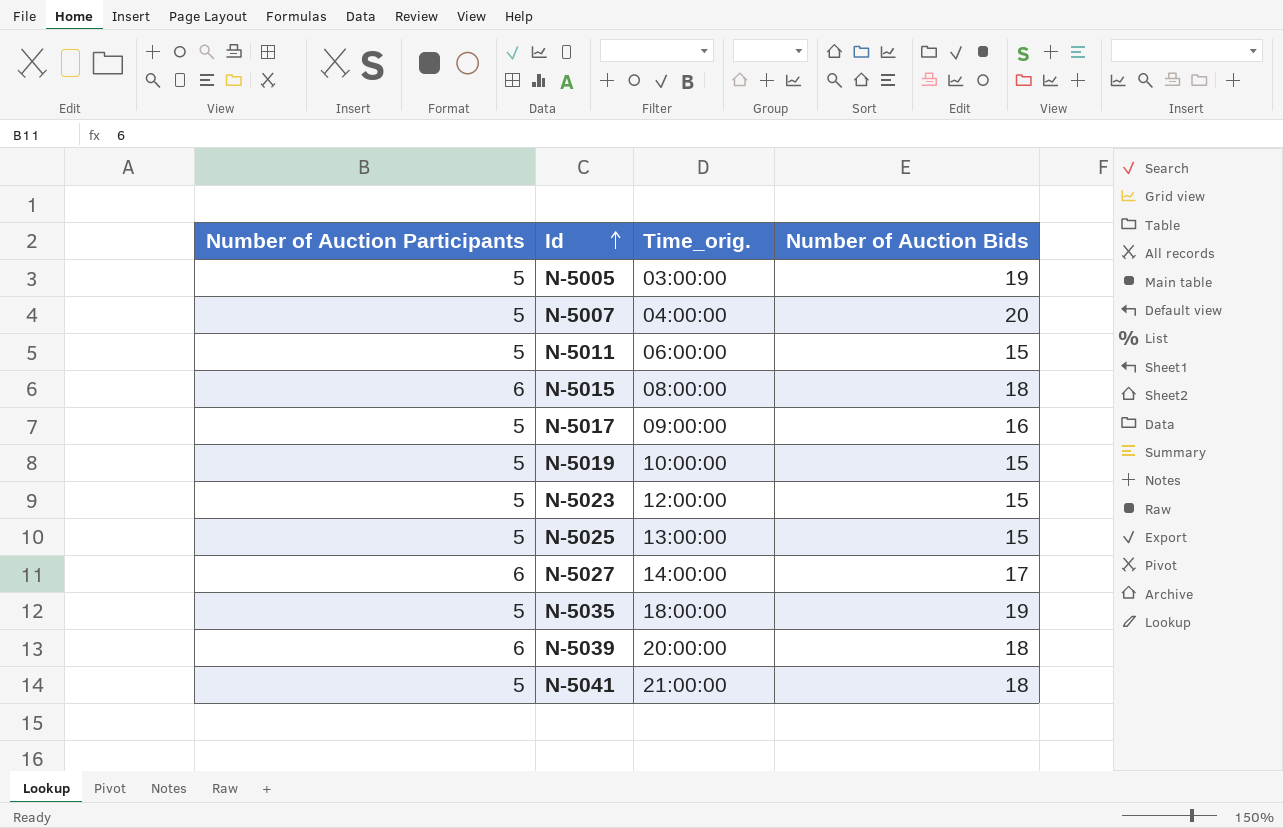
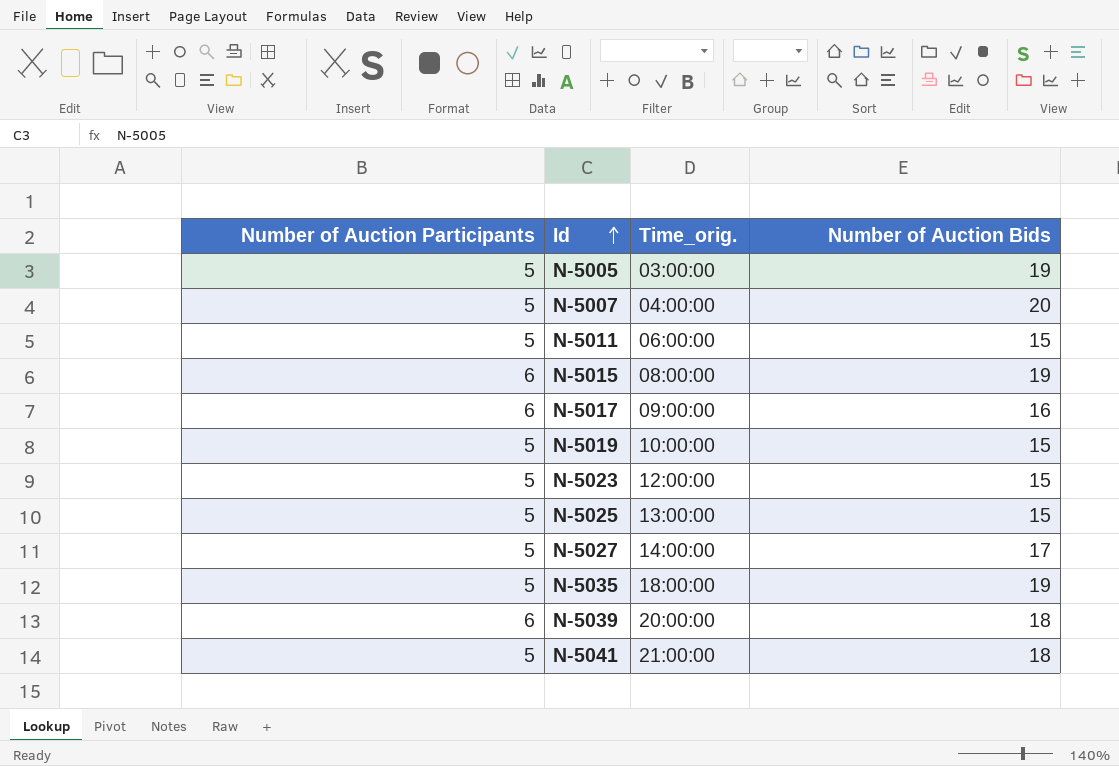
N-5015 | Number of Auction Bids: 18 -> 19
N-5017 | Number of Auction Participants: 5 -> 6
N-5027 | Number of Auction Participants: 6 -> 5

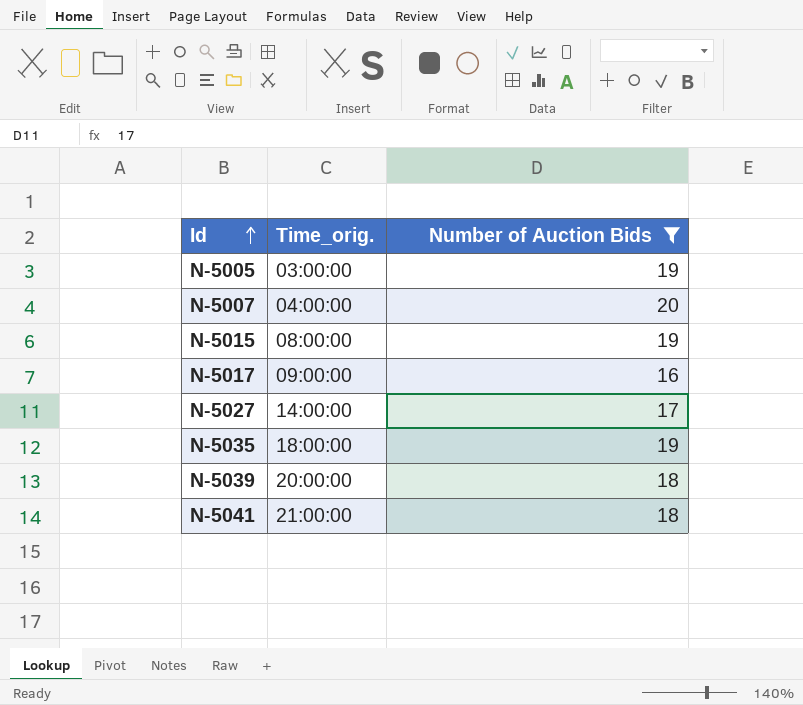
filter: none -> Number of Auction Bids != 15
column Number of Auction Participants | position: 1 -> none

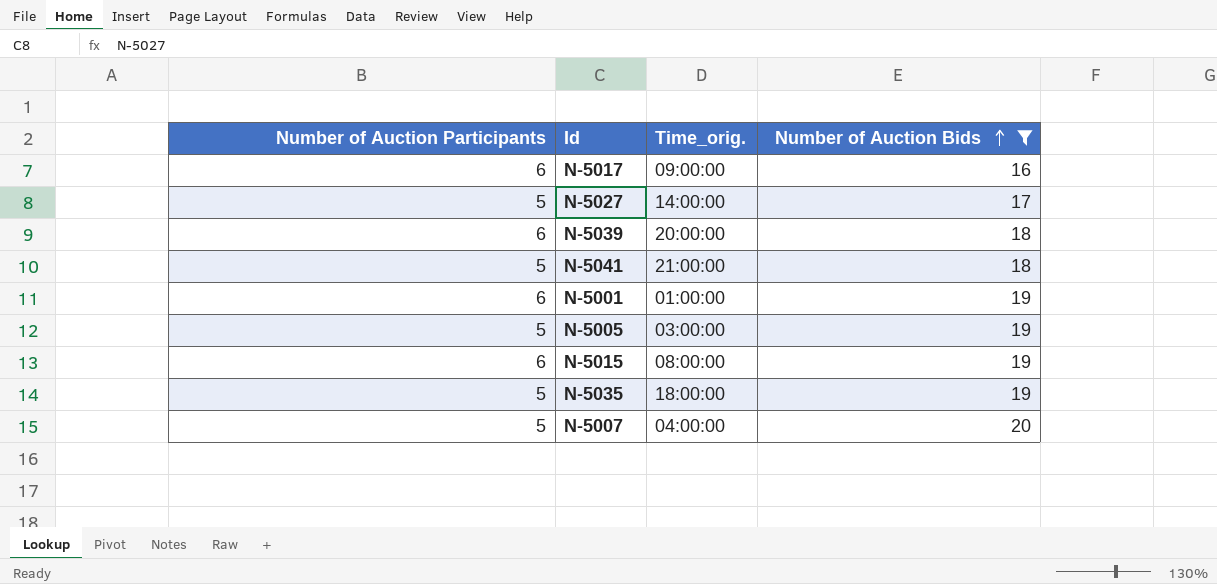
row order: Id ascending -> Number of Auction Bids ascending
column Number of Auction Participants | position: none -> 1
row N-5001: none -> 6 | 01:00:00 | 19

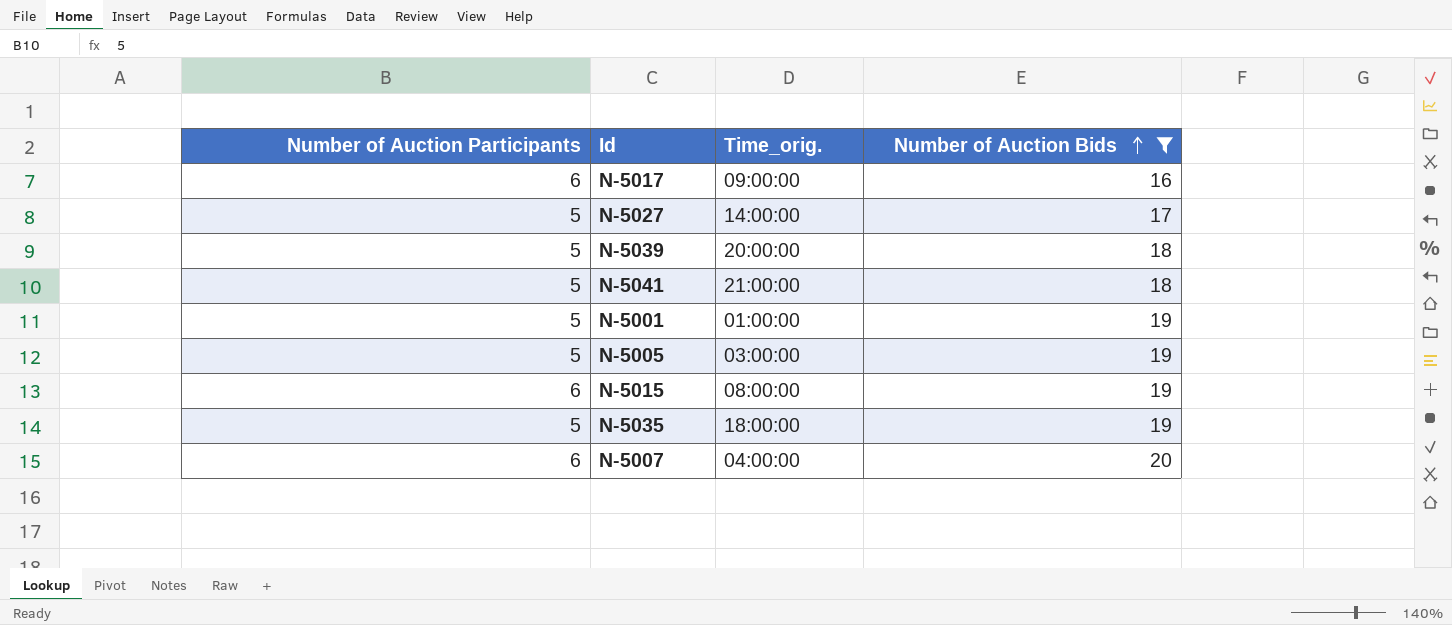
N-5039 | Number of Auction Participants: 6 -> 5
N-5001 | Number of Auction Participants: 6 -> 5
N-5007 | Number of Auction Participants: 5 -> 6

